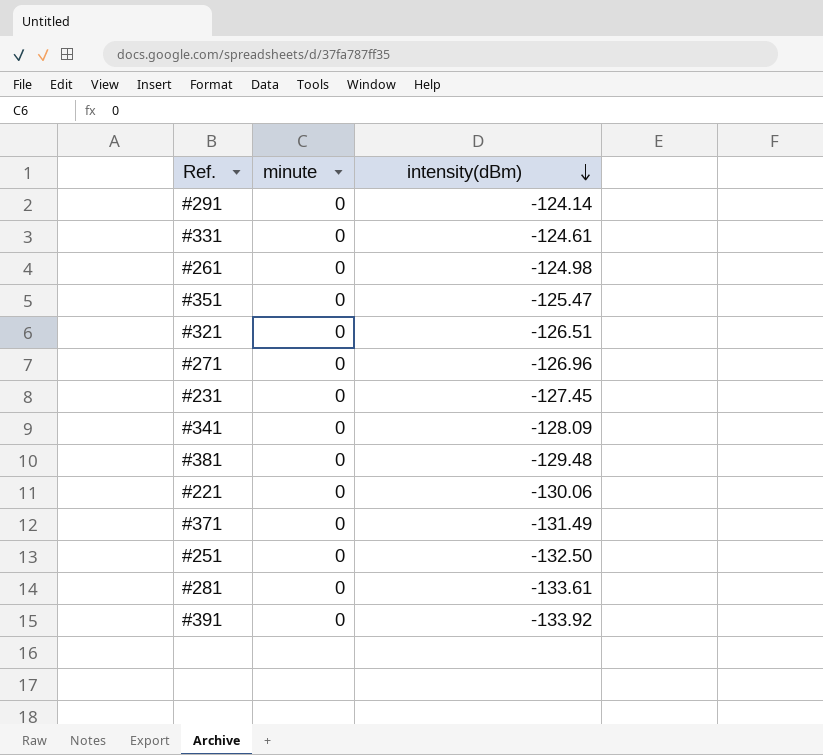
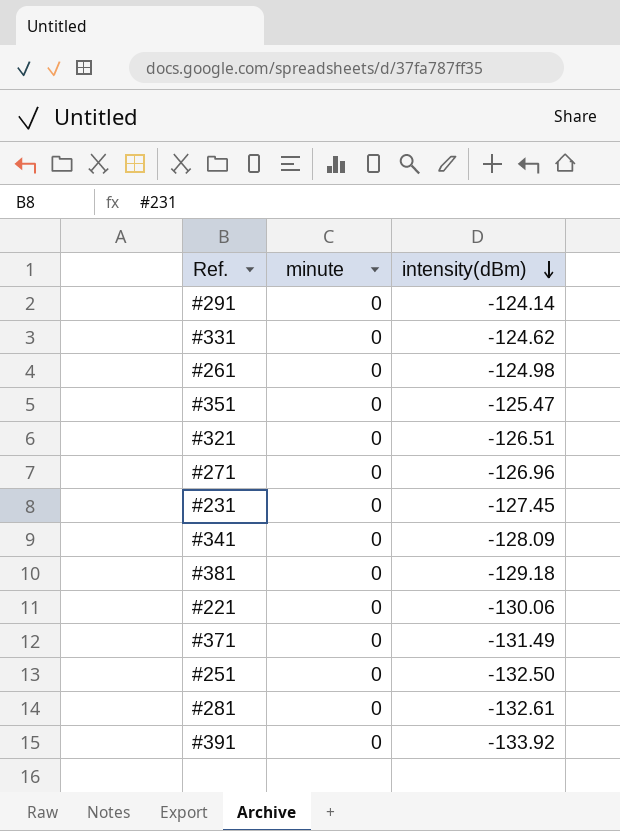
#331 | intensity(dBm): -124.61 -> -124.62
#381 | intensity(dBm): -129.48 -> -129.18
#281 | intensity(dBm): -133.61 -> -132.61

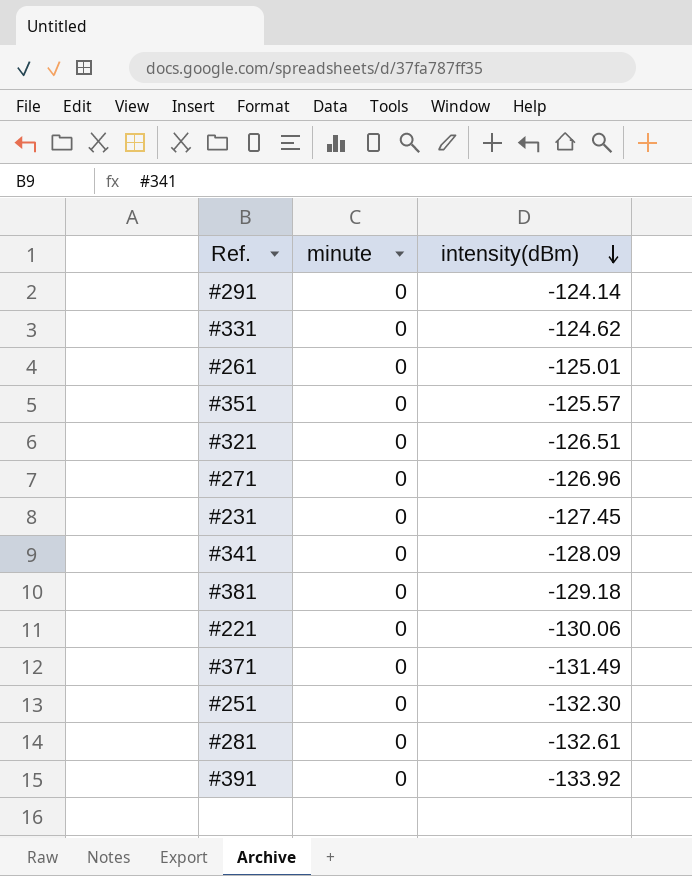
#261 | intensity(dBm): -124.98 -> -125.01
#351 | intensity(dBm): -125.47 -> -125.57
#251 | intensity(dBm): -132.50 -> -132.30

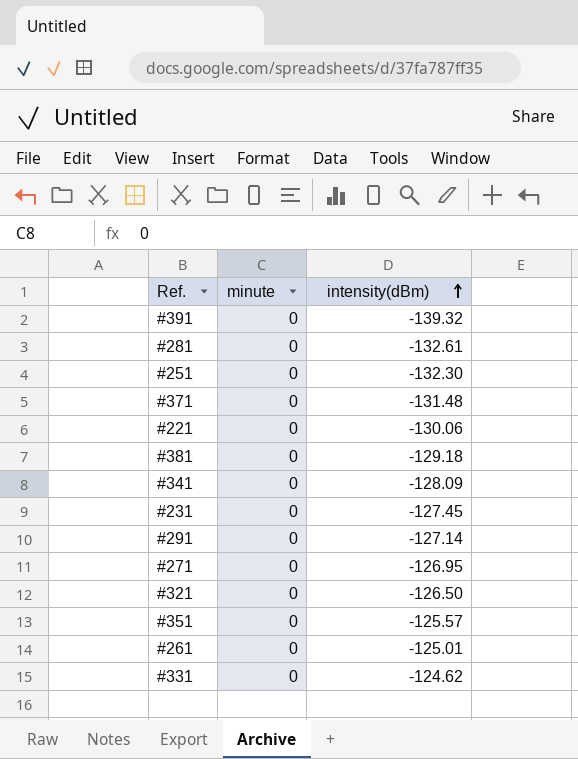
row order: intensity(dBm) descending -> intensity(dBm) ascending
#391 | intensity(dBm): -133.92 -> -139.32
#371 | intensity(dBm): -131.49 -> -131.48
#291 | intensity(dBm): -124.14 -> -127.14
#271 | intensity(dBm): -126.96 -> -126.95
#321 | intensity(dBm): -126.51 -> -126.50

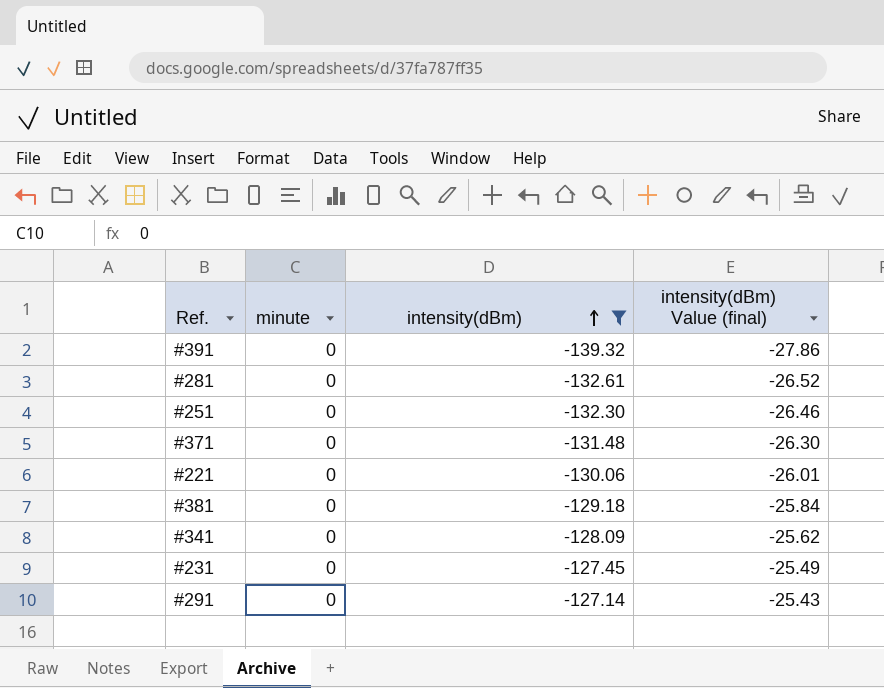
filter: none -> intensity(dBm) <= -127.14
column intensity(dBm) Value (final) | formula: none -> [intensity(dBm)] * 0.2

